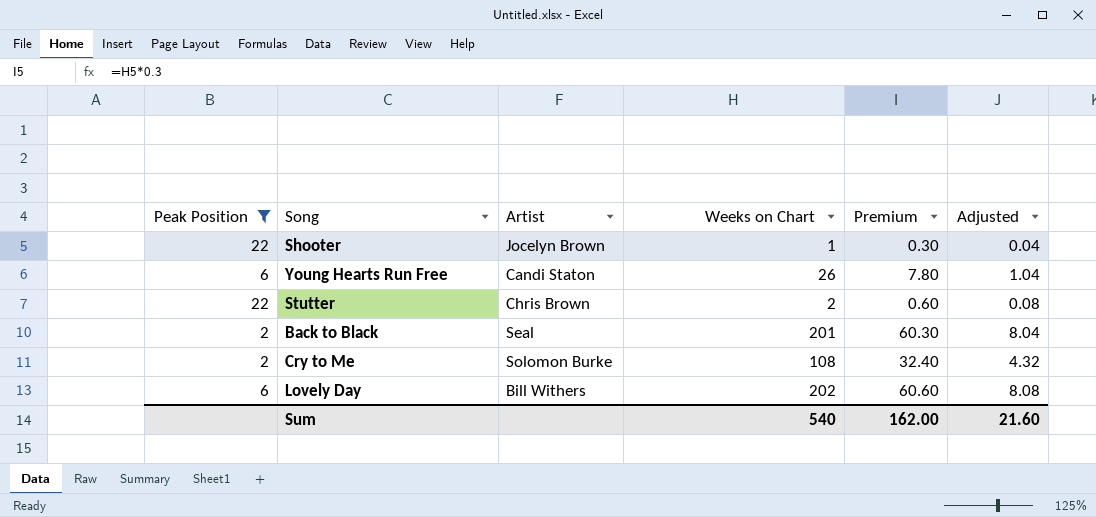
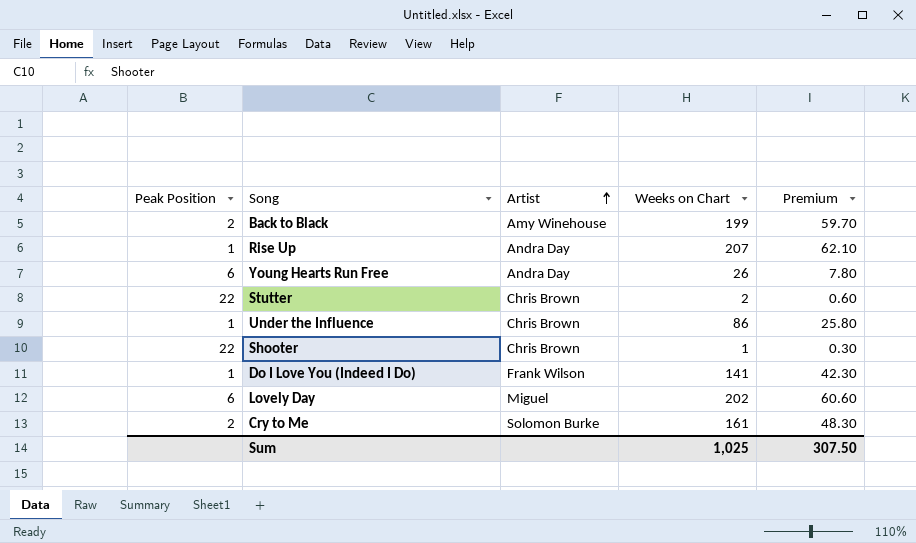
filter: Peak Position != 1 -> none
row order: none -> Artist ascending
column Adjusted | formula: [Weeks on Chart] * 0.04 -> none
Back to Black | Artist: Seal -> Amy Winehouse
Back to Black | Weeks on Chart: 201 -> 199
Back to Black | Premium: 60.30 -> 59.70
Young Hearts Run Free | Artist: Candi Staton -> Andra Day
Shooter | Artist: Jocelyn Brown -> Chris Brown
Lovely Day | Artist: Bill Withers -> Miguel
Cry to Me | Weeks on Chart: 108 -> 161
Cry to Me | Premium: 32.40 -> 48.30
Sum | Weeks on Chart: 540 -> 1,025
Sum | Premium: 162.00 -> 307.50

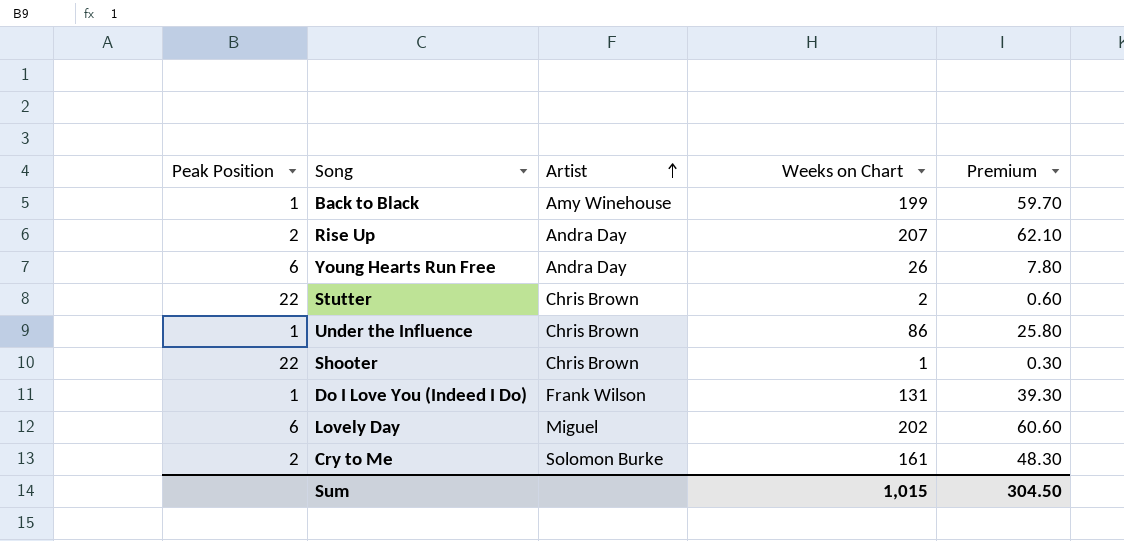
Back to Black | Peak Position: 2 -> 1
Rise Up | Peak Position: 1 -> 2
Do I Love You (Indeed I Do) | Weeks on Chart: 141 -> 131
Do I Love You (Indeed I Do) | Premium: 42.30 -> 39.30
Sum | Weeks on Chart: 1,025 -> 1,015
Sum | Premium: 307.50 -> 304.50

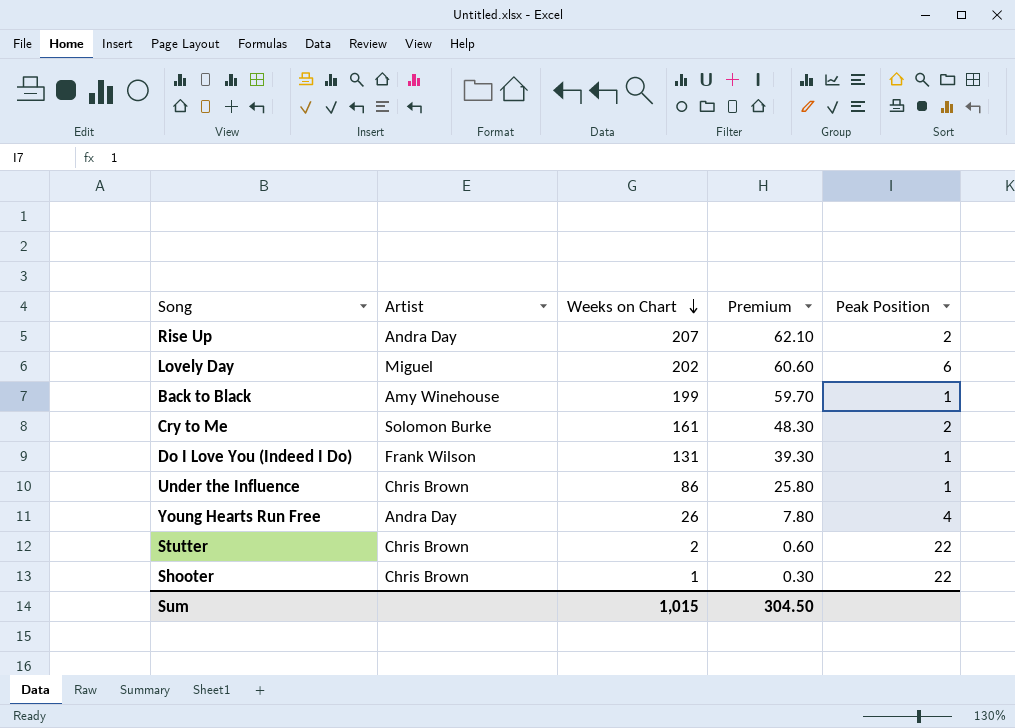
row order: Artist ascending -> Weeks on Chart descending
column Peak Position | position: 1 -> 5
Young Hearts Run Free | Peak Position: 6 -> 4

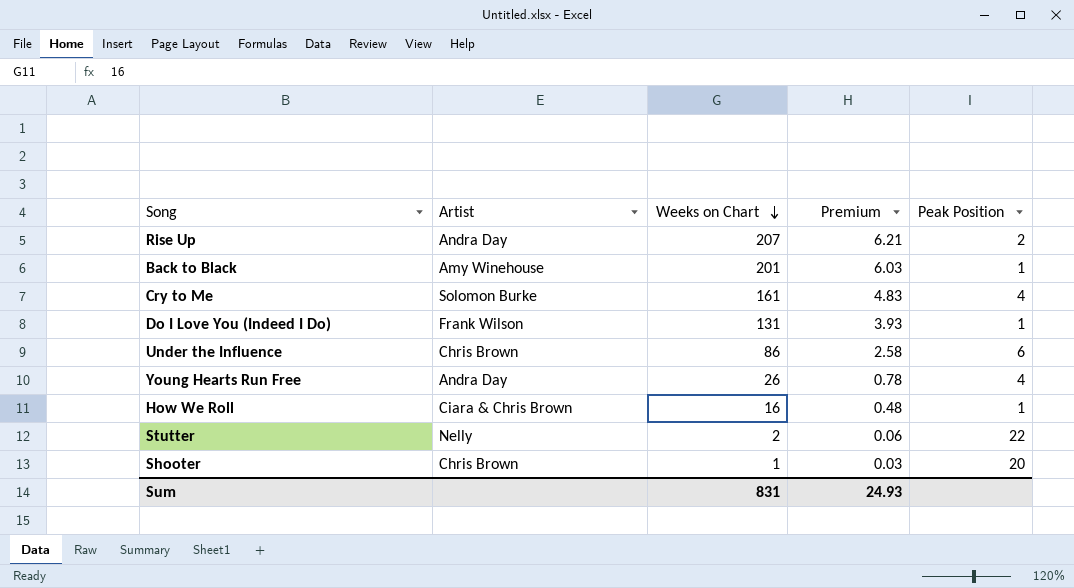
column Premium | formula: [Weeks on Chart] * 0.3 -> [Weeks on Chart] * 0.03
row Lovely Day: Miguel | 202 | 60.60 | 6 -> none
Back to Black | Weeks on Chart: 199 -> 201
Cry to Me | Peak Position: 2 -> 4
Under the Influence | Peak Position: 1 -> 6
row How We Roll: none -> Ciara & Chris Brown | 16 | 0.48 | 1
Stutter | Artist: Chris Brown -> Nelly
Shooter | Peak Position: 22 -> 20
Sum | Weeks on Chart: 1,015 -> 831
Sum | Premium: 304.50 -> 24.93

